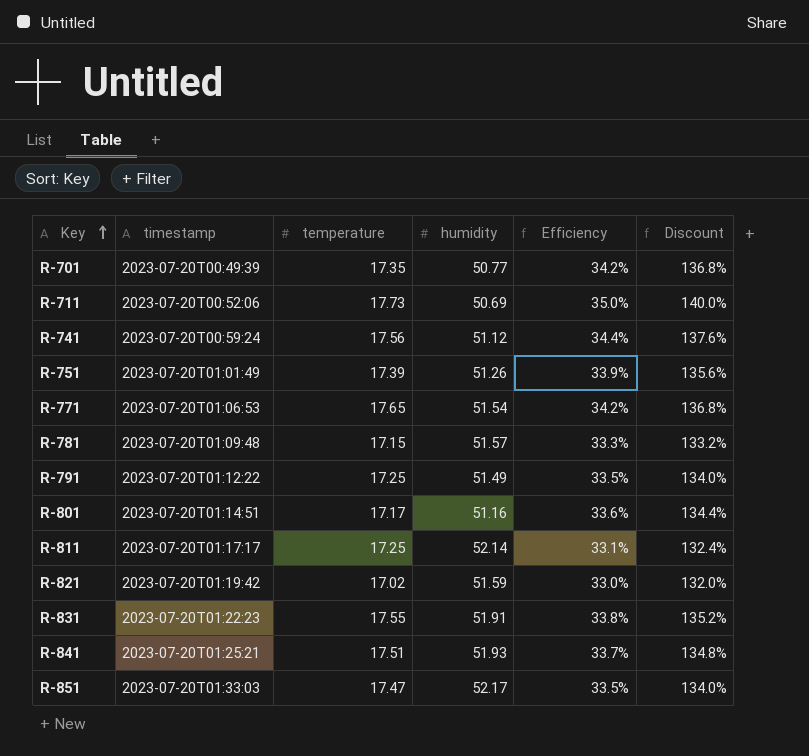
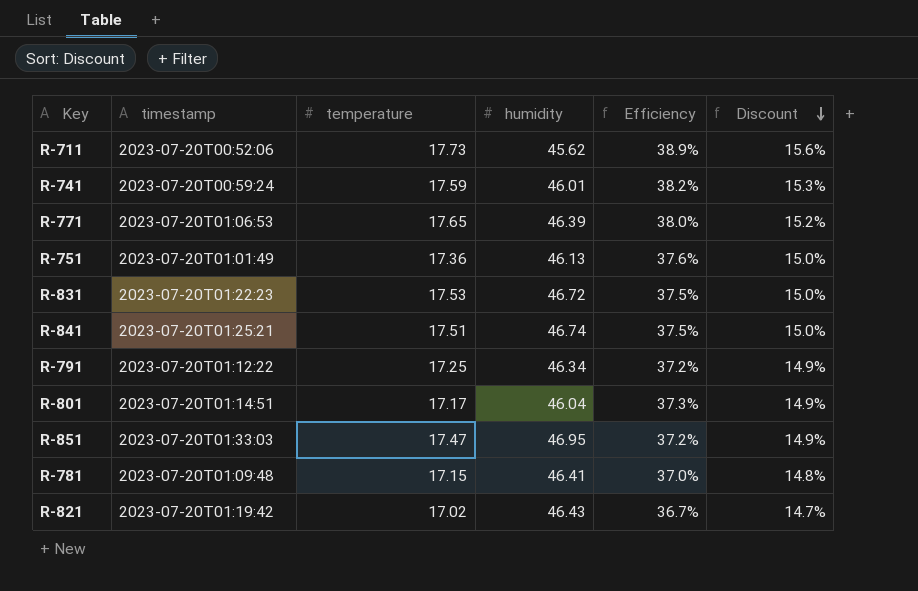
row order: Key ascending -> Discount descending
column Discount | formula: [Efficiency] * 4 -> [Efficiency] * 0.4
row R-701: 2023-07-20T00:49:39 | 17.35 | 50.77 | 34.2% | 136.8% -> none
row R-811: 2023-07-20T01:17:17 | 17.25 | 52.14 | 33.1% | 132.4% -> none
R-711 | humidity: 50.69 -> 45.62
R-711 | Efficiency: 35.0% -> 38.9%
R-741 | temperature: 17.56 -> 17.59
R-741 | humidity: 51.12 -> 46.01
R-741 | Efficiency: 34.4% -> 38.2%
R-771 | humidity: 51.54 -> 46.39
R-771 | Efficiency: 34.2% -> 38.0%
R-751 | temperature: 17.39 -> 17.36
R-751 | humidity: 51.26 -> 46.13
R-751 | Efficiency: 33.9% -> 37.6%
R-831 | temperature: 17.55 -> 17.53
R-831 | humidity: 51.91 -> 46.72
R-831 | Efficiency: 33.8% -> 37.5%
R-841 | humidity: 51.93 -> 46.74
R-841 | Efficiency: 33.7% -> 37.5%
R-791 | humidity: 51.49 -> 46.34
R-791 | Efficiency: 33.5% -> 37.2%
R-801 | humidity: 51.16 -> 46.04
R-801 | Efficiency: 33.6% -> 37.3%
R-851 | humidity: 52.17 -> 46.95
R-851 | Efficiency: 33.5% -> 37.2%
R-781 | humidity: 51.57 -> 46.41
R-781 | Efficiency: 33.3% -> 37.0%
R-821 | humidity: 51.59 -> 46.43
R-821 | Efficiency: 33.0% -> 36.7%

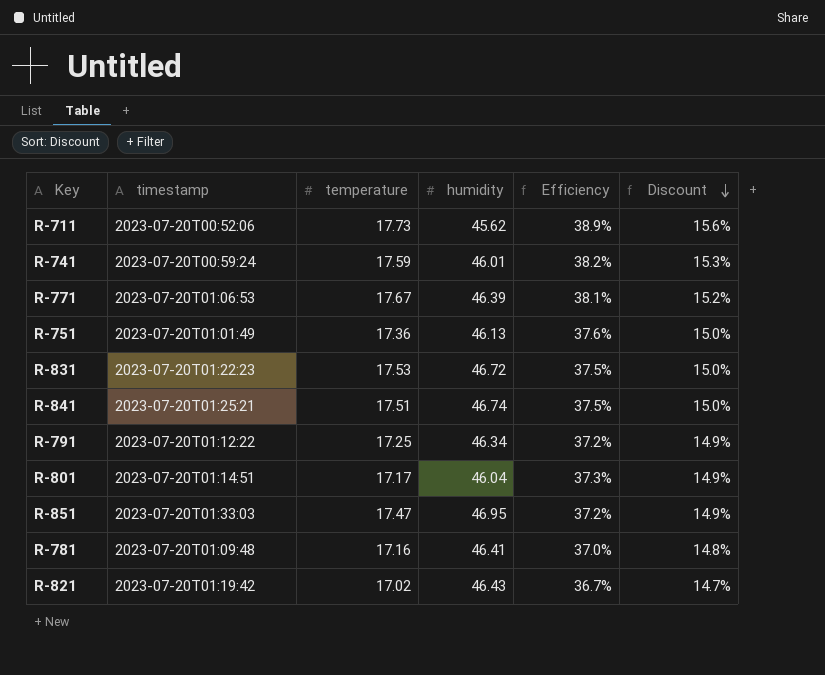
R-771 | temperature: 17.65 -> 17.67
R-771 | Efficiency: 38.0% -> 38.1%
R-781 | temperature: 17.15 -> 17.16

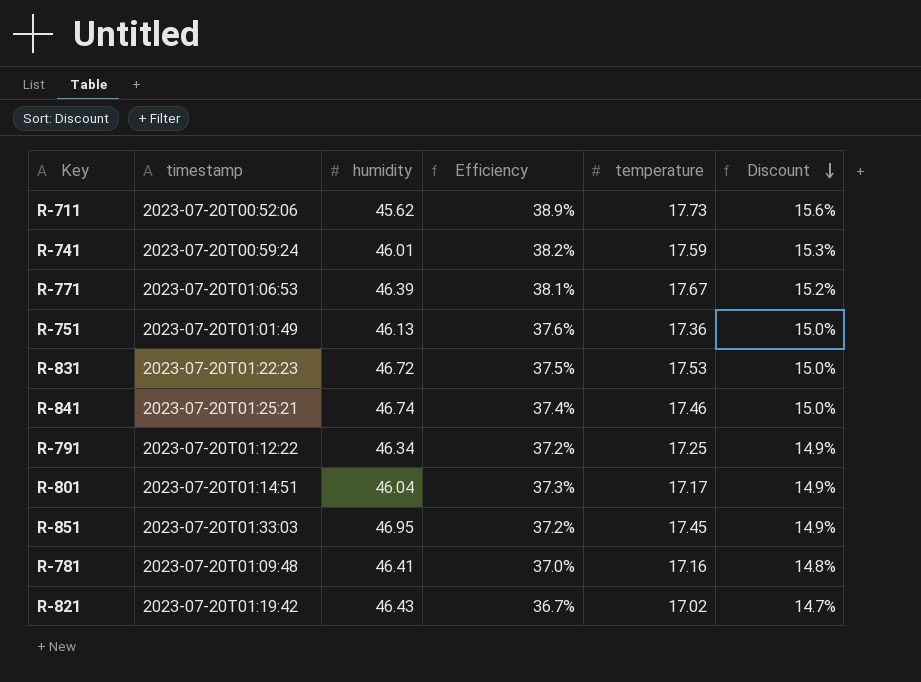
column temperature | position: 3 -> 5
R-841 | Efficiency: 37.5% -> 37.4%
R-841 | temperature: 17.51 -> 17.46
R-851 | temperature: 17.47 -> 17.45

